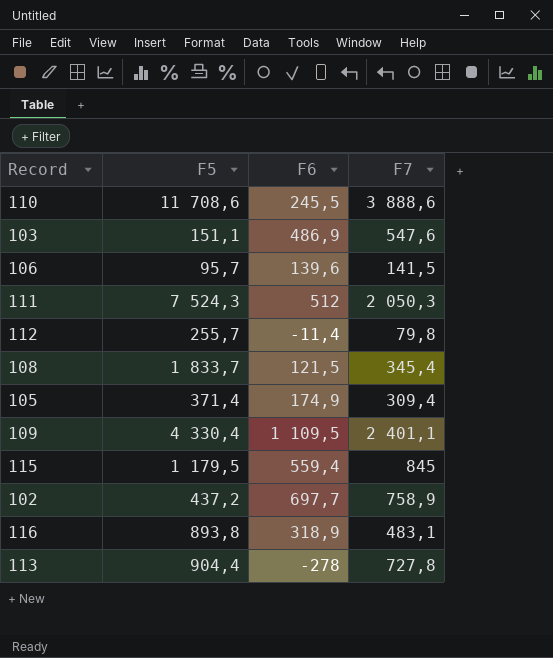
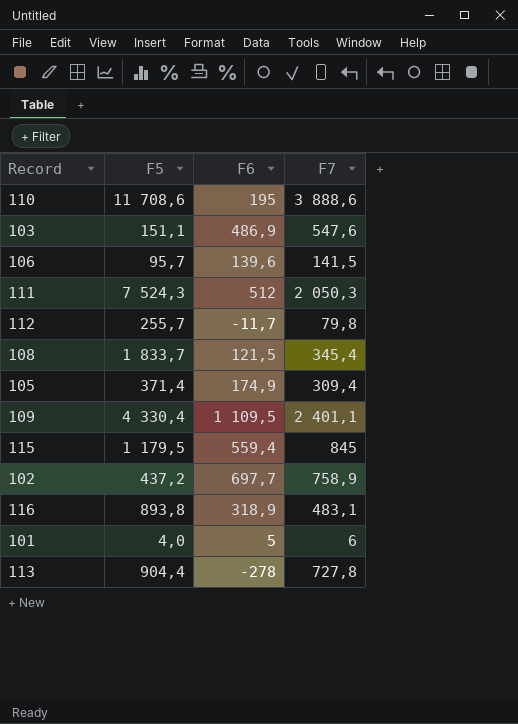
110 | F6: 245,5 -> 195
112 | F6: -11,4 -> -11,7
row 101: none -> 4,0 | 5 | 6

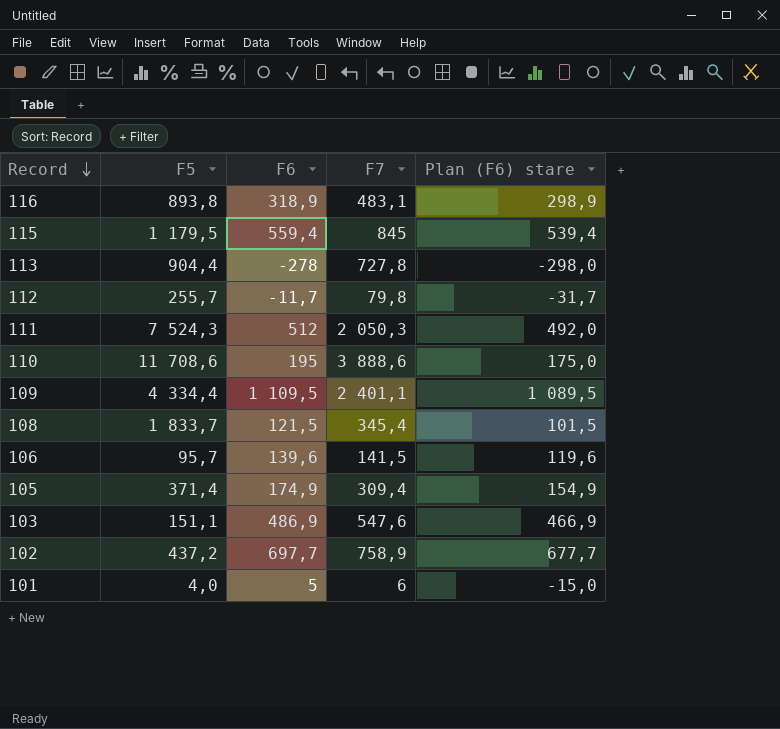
row order: none -> Record descending
column Plan (F6) stare | formula: none -> [F6] - 20
109 | F5: 4 330,4 -> 4 334,4

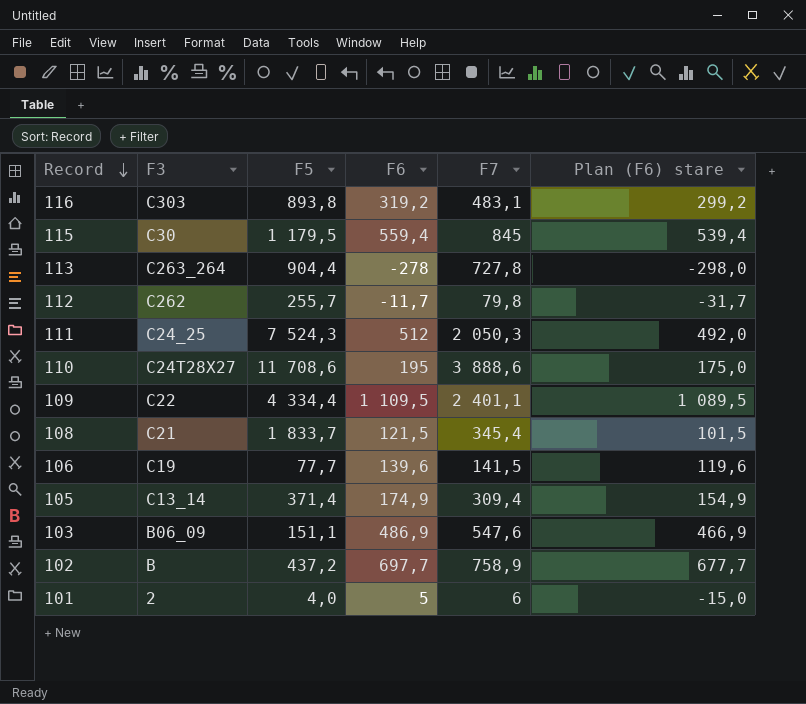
column F3 | position: none -> 2
116 | F6: 318,9 -> 319,2
116 | Plan (F6) stare: 298,9 -> 299,2
106 | F5: 95,7 -> 77,7

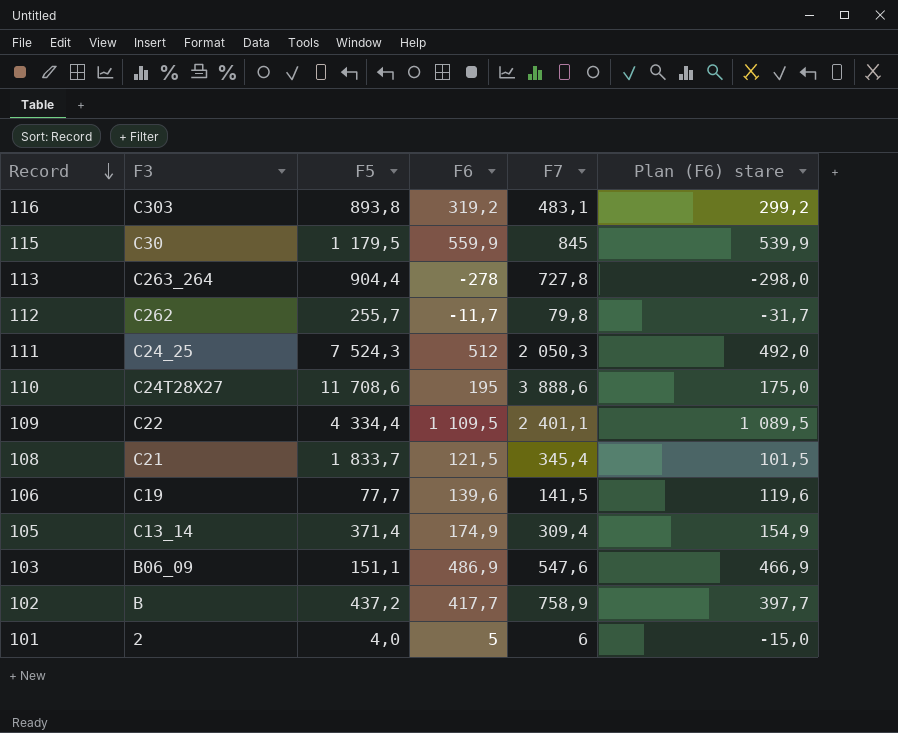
115 | F6: 559,4 -> 559,9
115 | Plan (F6) stare: 539,4 -> 539,9
102 | F6: 697,7 -> 417,7
102 | Plan (F6) stare: 677,7 -> 397,7

